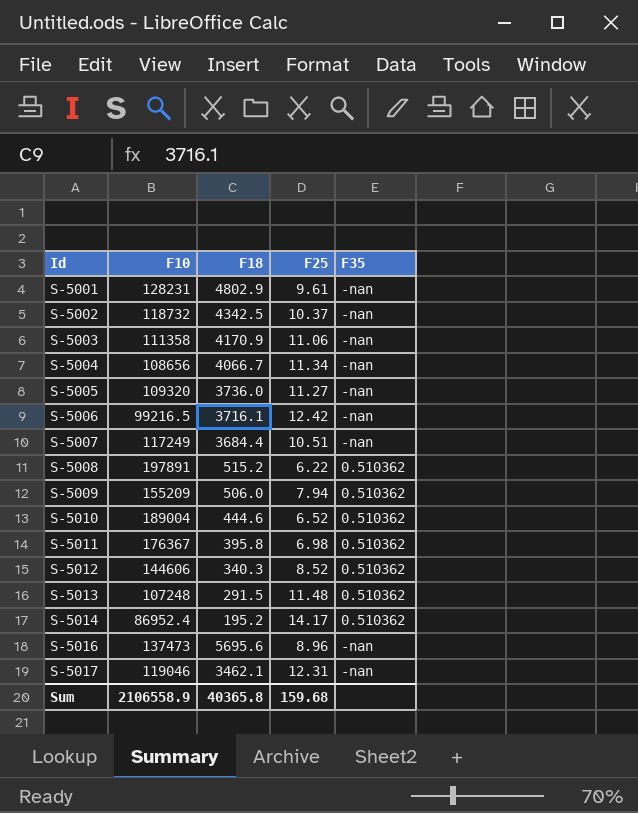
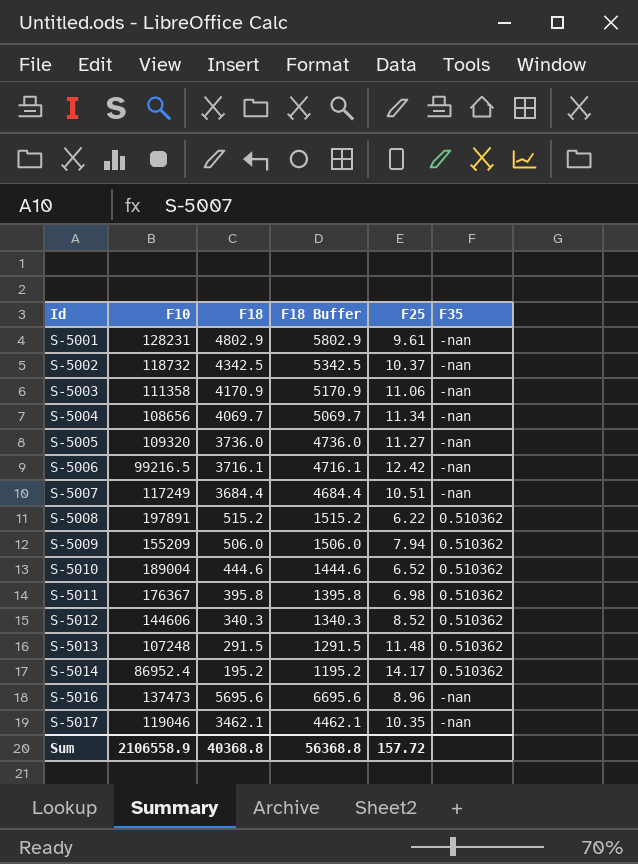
column F18 Buffer | formula: none -> [F18] + 1000
S-5004 | F18: 4066.7 -> 4069.7
S-5017 | F25: 12.31 -> 10.35
Sum | F18: 40365.8 -> 40368.8
Sum | F25: 159.68 -> 157.72

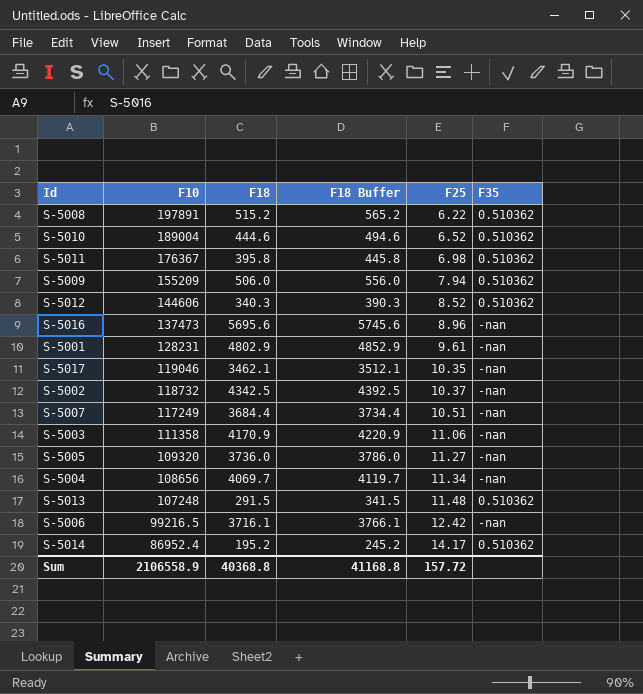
row order: Id ascending -> F10 descending
column F18 Buffer | formula: [F18] + 1000 -> [F18] + 50
Sum | F18 Buffer: 56368.8 -> 41168.8

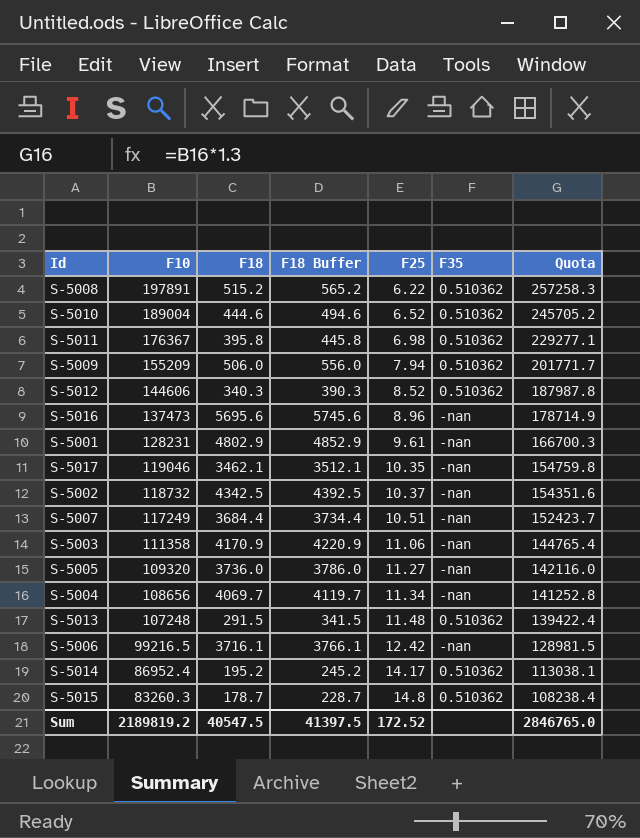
column Quota | formula: none -> [F10] * 1.3
row S-5015: none -> 83260.3 | 178.7 | 228.7 | 14.8 | 0.510362 | 108238.4
Sum | F10: 2106558.9 -> 2189819.2
Sum | F18: 40368.8 -> 40547.5
Sum | F18 Buffer: 41168.8 -> 41397.5
Sum | F25: 157.72 -> 172.52

